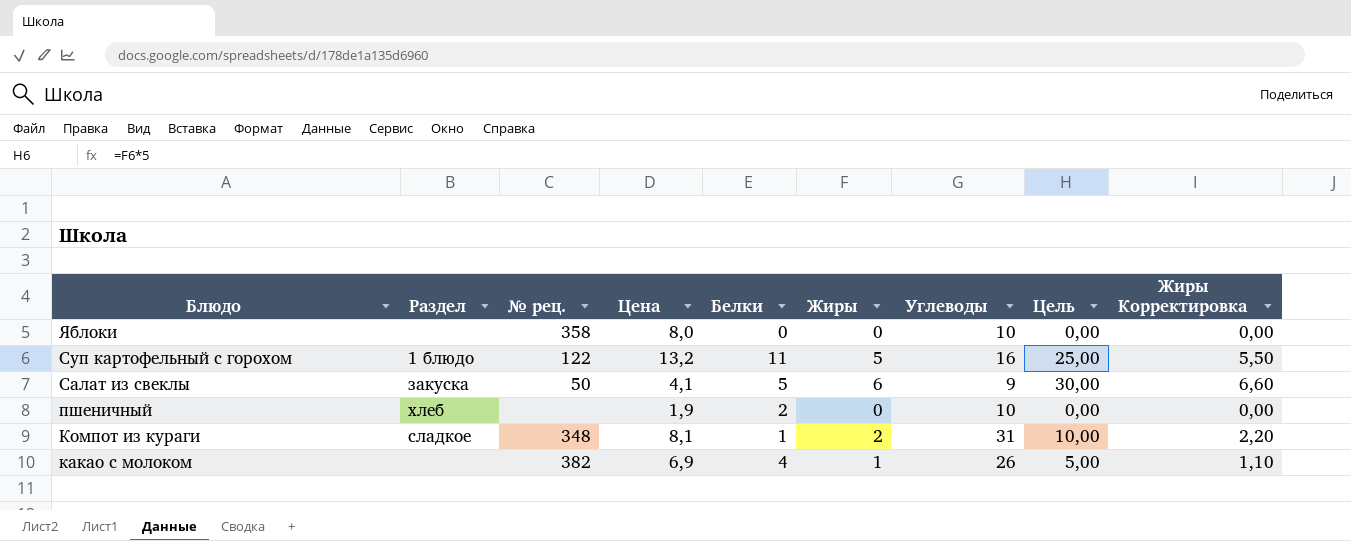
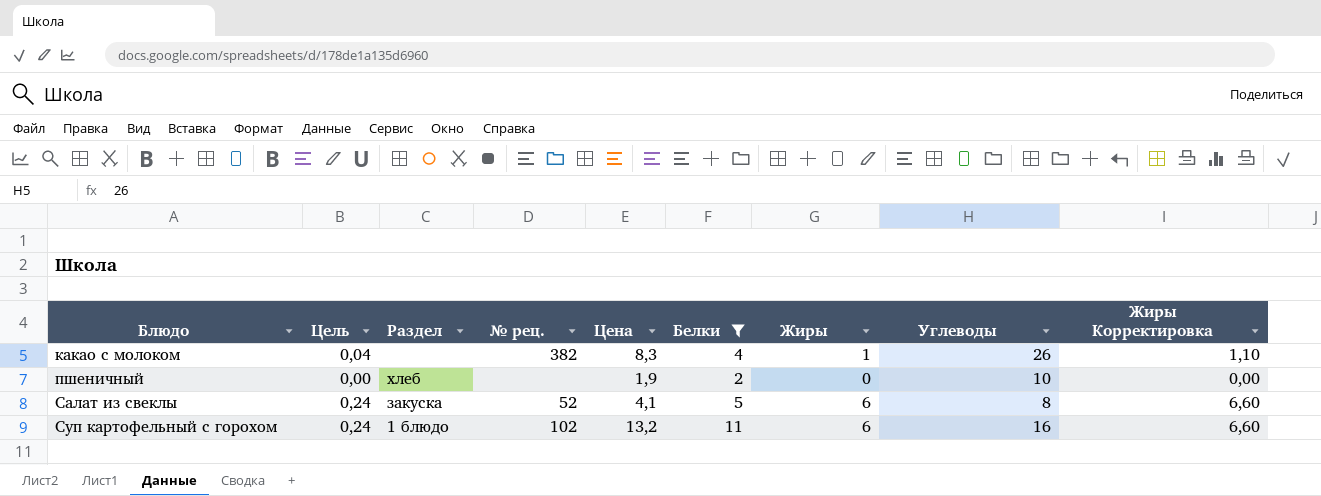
filter: none -> Белки >= 2
row order: Блюдо descending -> Блюдо ascending
column Цель | formula: [Жиры] * 5 -> [Жиры] * 0,04
column Цель | position: 8 -> 2
какао с молоком | Цена: 6,9 -> 8,3
Салат из свеклы | № рец.: 50 -> 52
Салат из свеклы | Углеводы: 9 -> 8
Суп картофельный с горохом | № рец.: 122 -> 102
Суп картофельный с горохом | Жиры: 5 -> 6
Суп картофельный с горохом | Жиры Корректировка: 5,50 -> 6,60

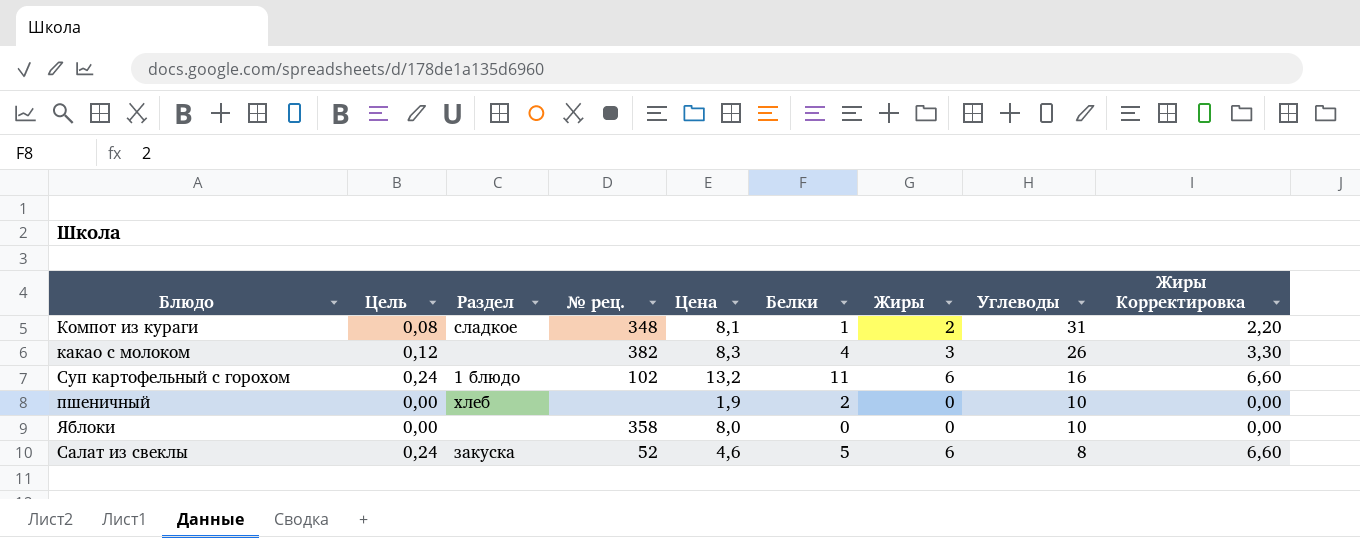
filter: Белки >= 2 -> none
row order: Блюдо ascending -> Углеводы descending
какао с молоком | Цель: 0,04 -> 0,12
какао с молоком | Жиры: 1 -> 3
какао с молоком | Жиры Корректировка: 1,10 -> 3,30
Салат из свеклы | Цена: 4,1 -> 4,6

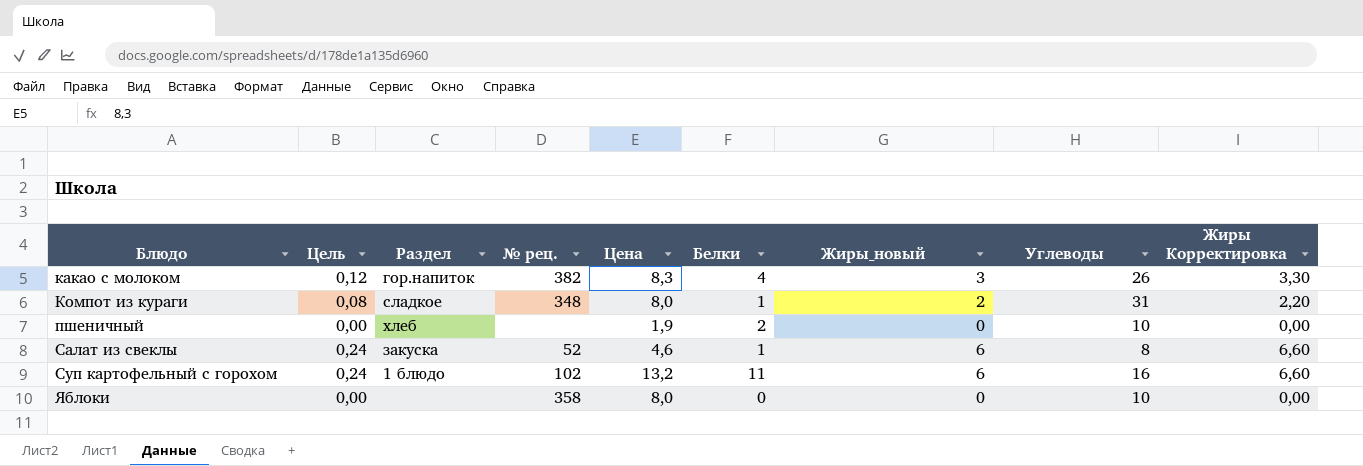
row order: Углеводы descending -> Блюдо ascending
column name: Жиры -> Жиры_новый
какао с молоком | Раздел: none -> гор.напиток
Компот из кураги | Цена: 8,1 -> 8,0
Салат из свеклы | Белки: 5 -> 1

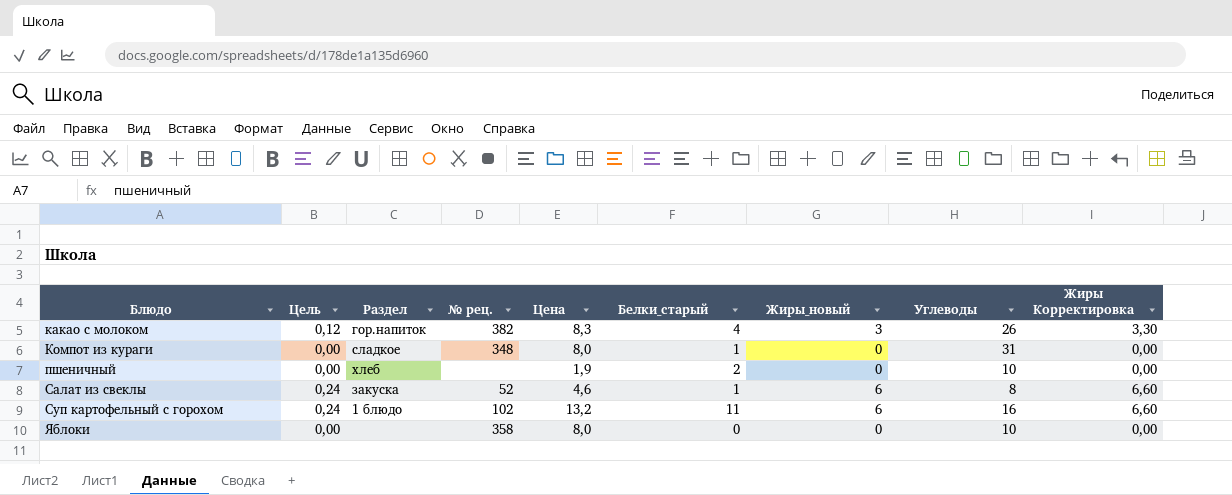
column name: Белки -> Белки_старый
Компот из кураги | Цель: 0,08 -> 0,00
Компот из кураги | Жиры_новый: 2 -> 0
Компот из кураги | Жиры Корректировка: 2,20 -> 0,00

